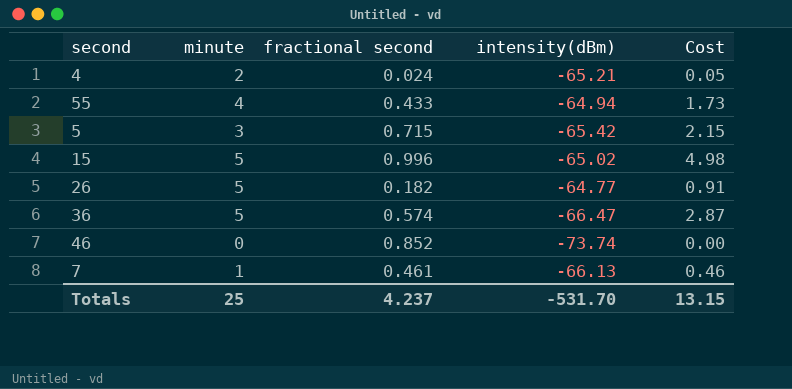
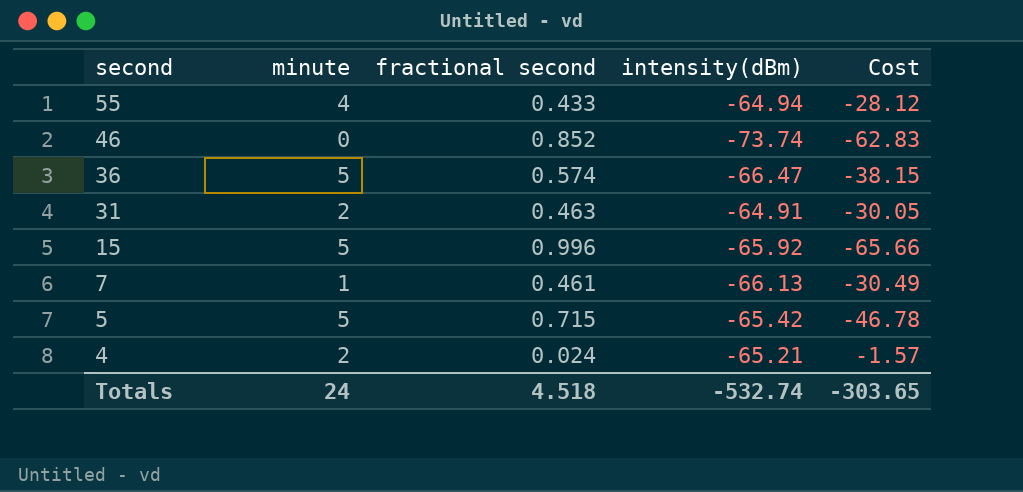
row order: none -> second descending
column Cost | formula: [minute] * [fractional second] -> [fractional second] * [intensity(dBm)]
row 26: 5 | 0.182 | -64.77 | 0.91 -> none
row 31: none -> 2 | 0.463 | -64.91 | -30.05
15 | intensity(dBm): -65.02 -> -65.92
5 | minute: 3 -> 5
Totals | minute: 25 -> 24
Totals | fractional second: 4.237 -> 4.518
Totals | intensity(dBm): -531.70 -> -532.74
Totals | Cost: 13.15 -> -303.65

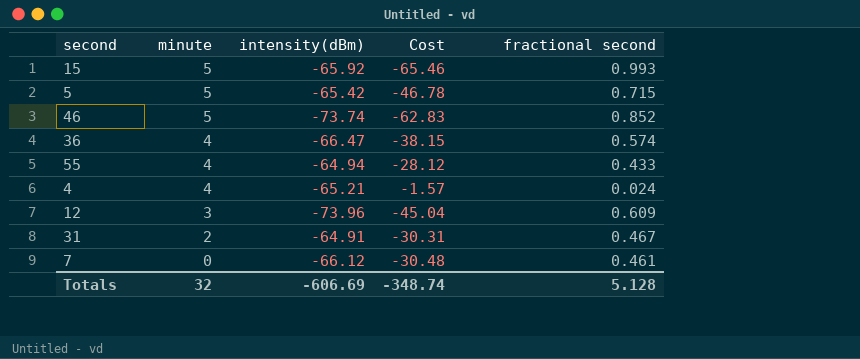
row order: second descending -> minute descending
column fractional second | position: 3 -> 5
15 | Cost: -65.66 -> -65.46
15 | fractional second: 0.996 -> 0.993
46 | minute: 0 -> 5
36 | minute: 5 -> 4
4 | minute: 2 -> 4
row 12: none -> 3 | -73.96 | -45.04 | 0.609
31 | Cost: -30.05 -> -30.31
31 | fractional second: 0.463 -> 0.467
7 | minute: 1 -> 0
7 | intensity(dBm): -66.13 -> -66.12
7 | Cost: -30.49 -> -30.48
Totals | minute: 24 -> 32
Totals | intensity(dBm): -532.74 -> -606.69
Totals | Cost: -303.65 -> -348.74
Totals | fractional second: 4.518 -> 5.128

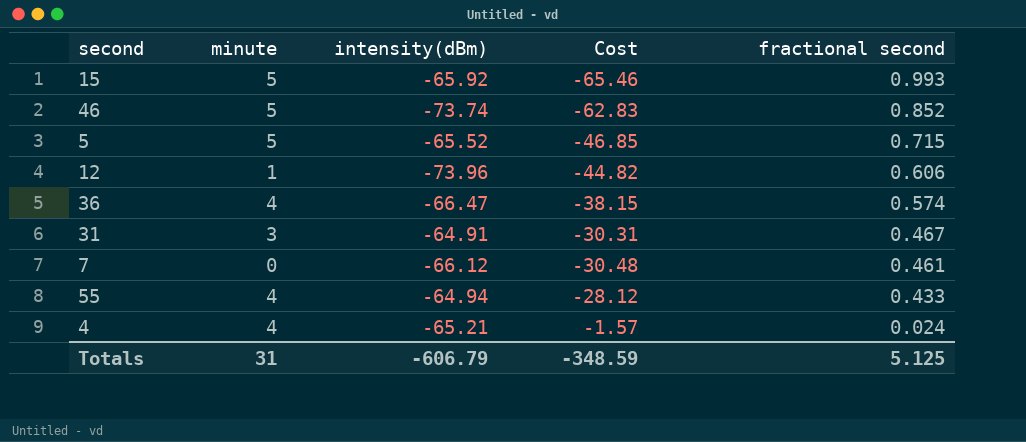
row order: minute descending -> fractional second descending
5 | intensity(dBm): -65.42 -> -65.52
5 | Cost: -46.78 -> -46.85
12 | minute: 3 -> 1
12 | Cost: -45.04 -> -44.82
12 | fractional second: 0.609 -> 0.606
31 | minute: 2 -> 3
Totals | minute: 32 -> 31
Totals | intensity(dBm): -606.69 -> -606.79
Totals | Cost: -348.74 -> -348.59
Totals | fractional second: 5.128 -> 5.125

